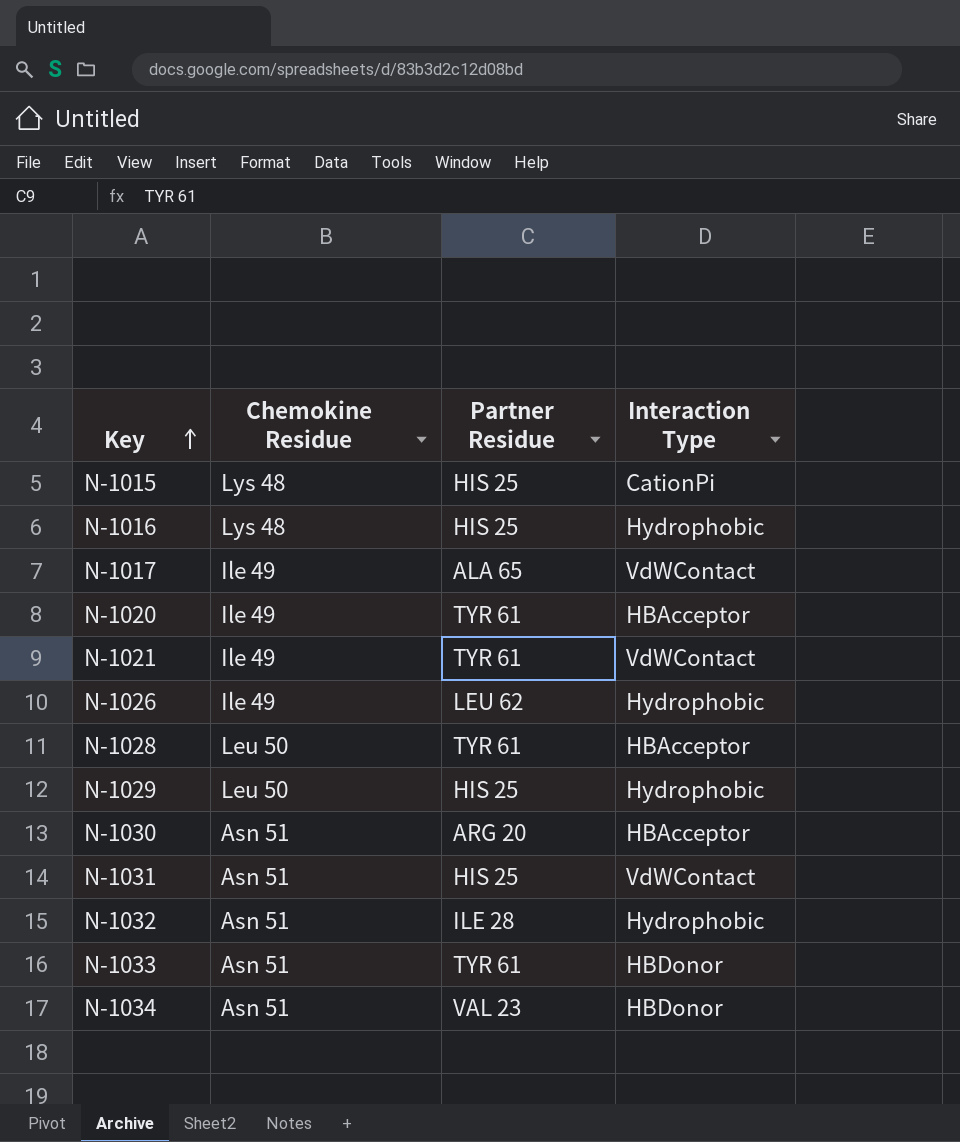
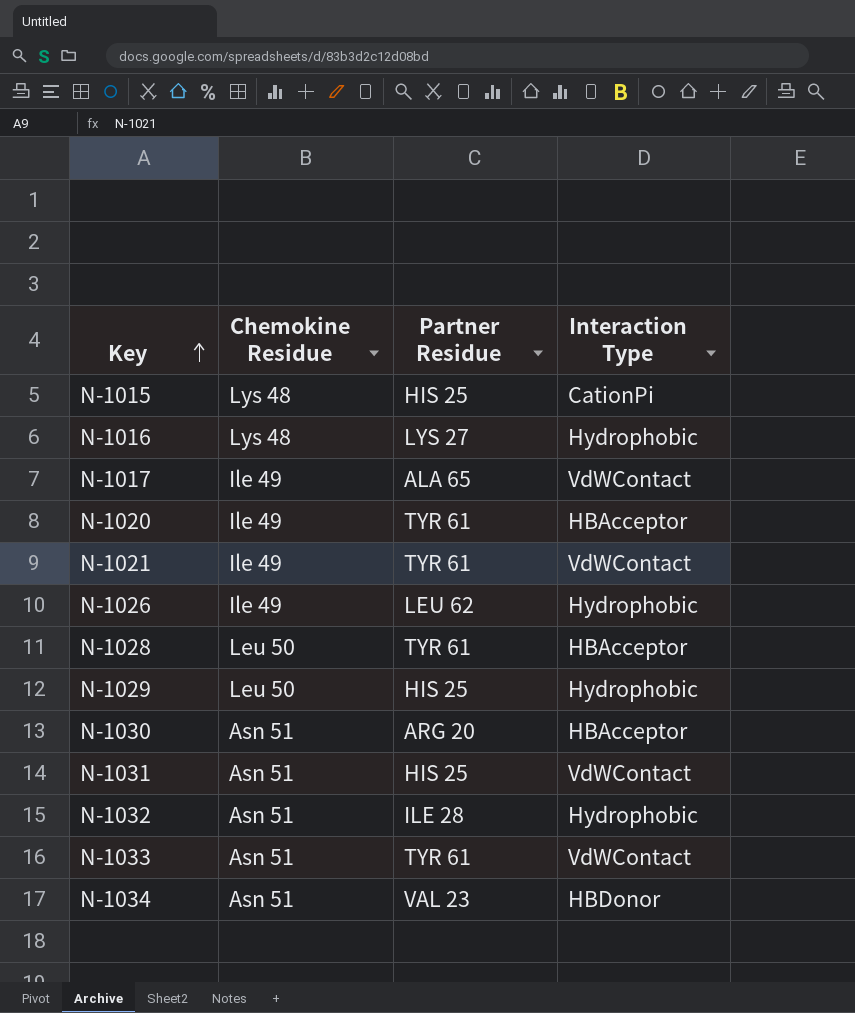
N-1016 | Partner Residue: HIS 25 -> LYS 27
N-1033 | Interaction Type: HBDonor -> VdWContact

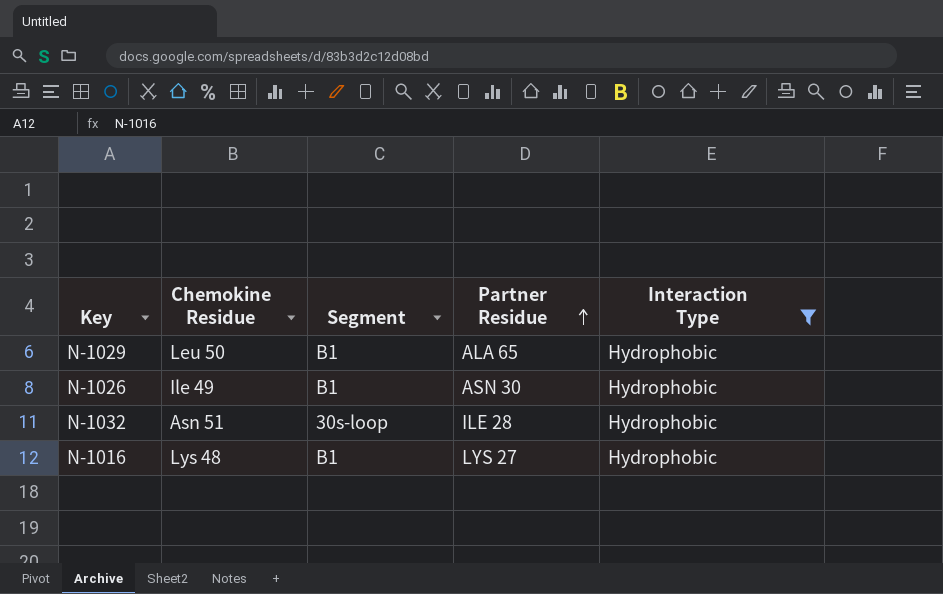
filter: none -> Interaction Type = Hydrophobic
row order: Key ascending -> Partner Residue ascending
column Segment | position: none -> 3
N-1029 | Partner Residue: HIS 25 -> ALA 65
N-1026 | Partner Residue: LEU 62 -> ASN 30

